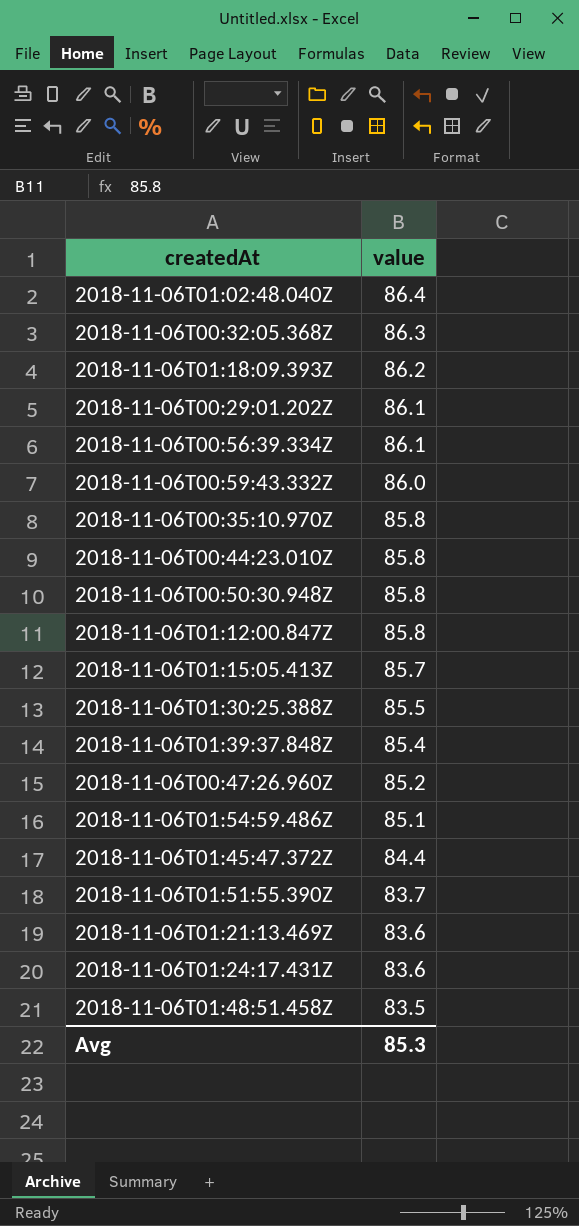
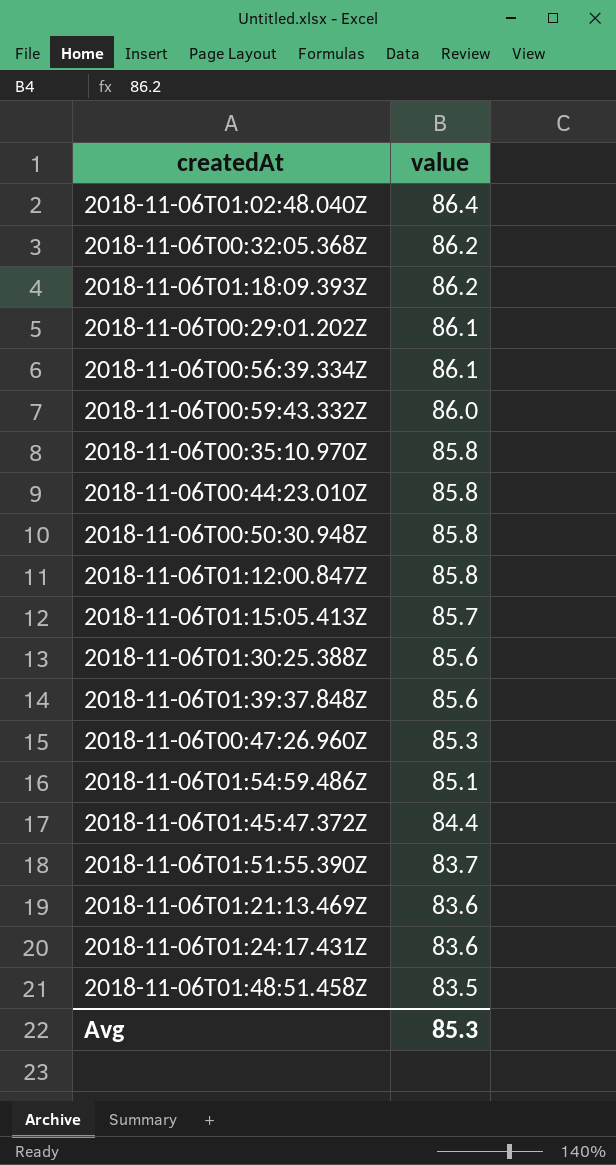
2018-11-06T00:32:05.368Z | value: 86.3 -> 86.2
2018-11-06T01:30:25.388Z | value: 85.5 -> 85.6
2018-11-06T01:39:37.848Z | value: 85.4 -> 85.6
2018-11-06T00:47:26.960Z | value: 85.2 -> 85.3

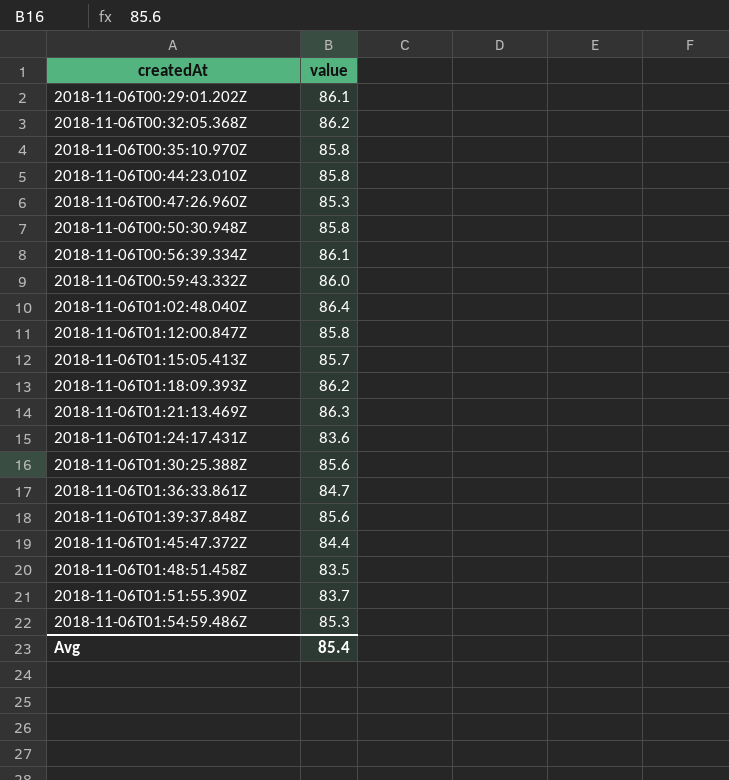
row order: value descending -> createdAt ascending
2018-11-06T01:21:13.469Z | value: 83.6 -> 86.3
row 2018-11-06T01:36:33.861Z: none -> 84.7
2018-11-06T01:54:59.486Z | value: 85.1 -> 85.3
Avg | value: 85.3 -> 85.4

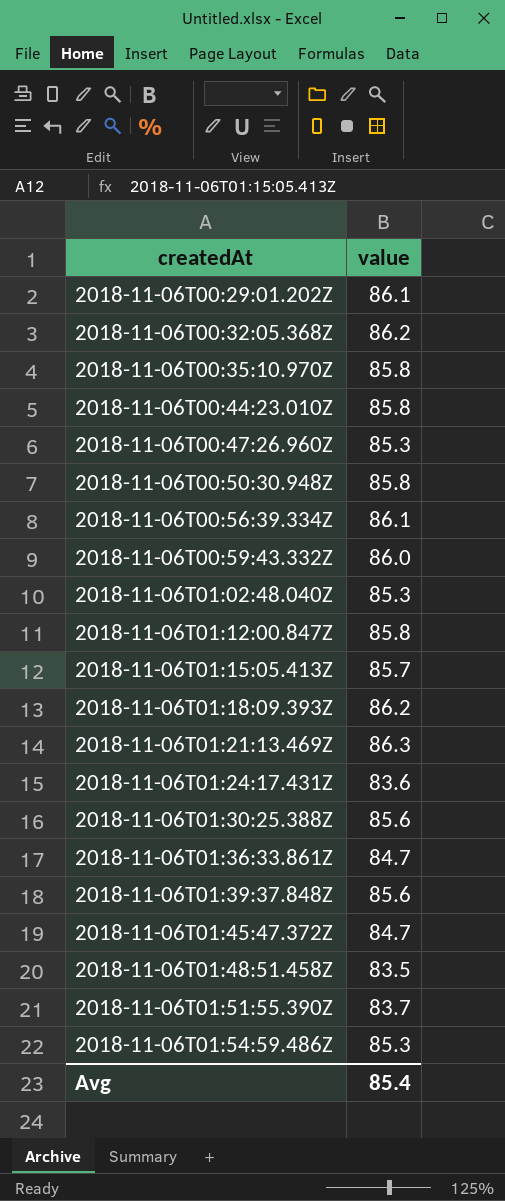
2018-11-06T01:02:48.040Z | value: 86.4 -> 85.3
2018-11-06T01:45:47.372Z | value: 84.4 -> 84.7

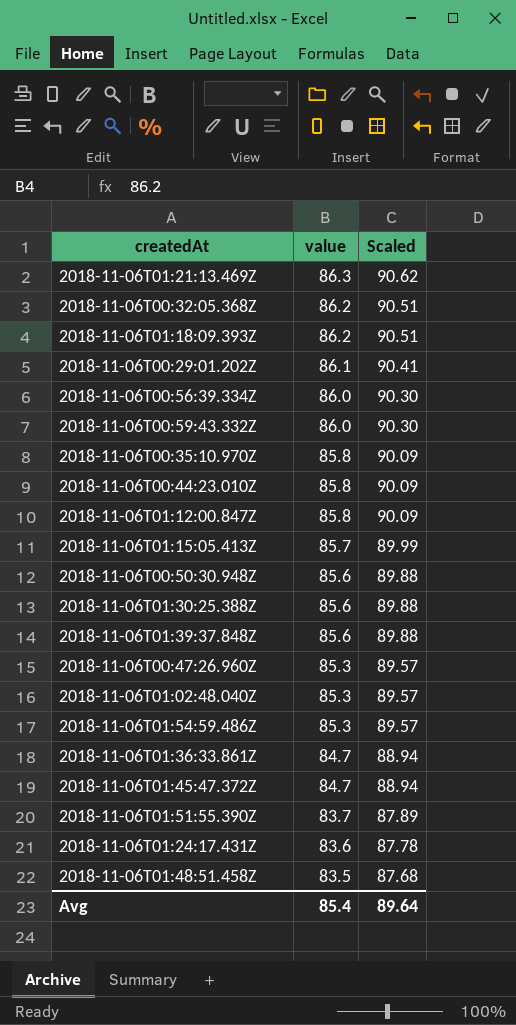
row order: createdAt ascending -> value descending
column Scaled | formula: none -> [value] * 1.05
2018-11-06T00:56:39.334Z | value: 86.1 -> 86.0
2018-11-06T00:50:30.948Z | value: 85.8 -> 85.6

